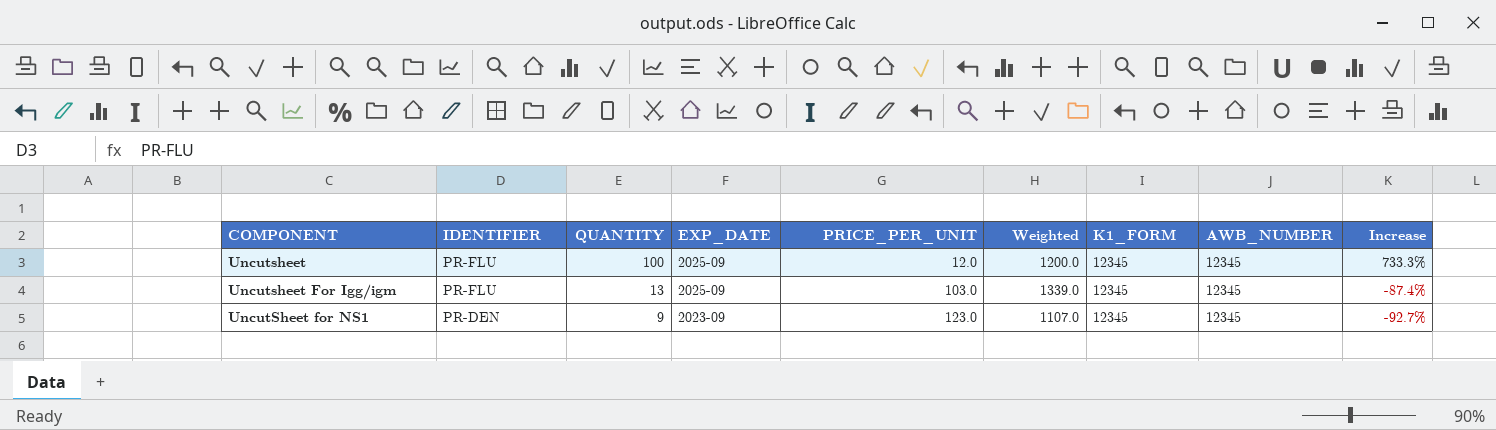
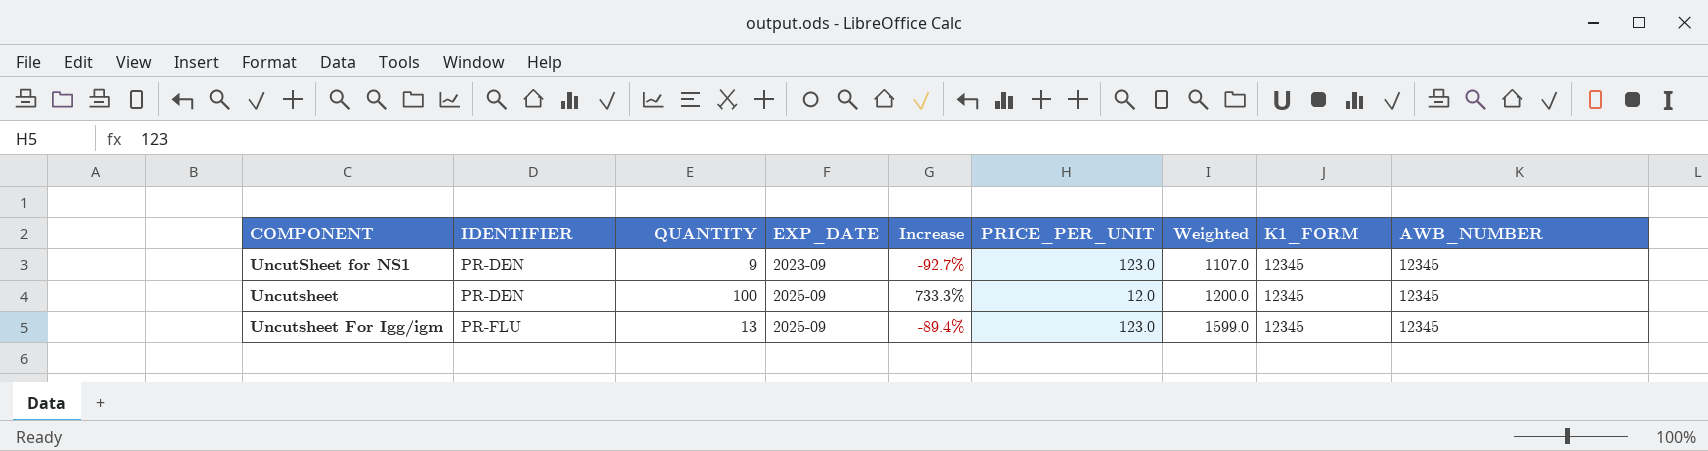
row order: COMPONENT ascending -> IDENTIFIER ascending
column Increase | position: 9 -> 5
Uncutsheet | IDENTIFIER: PR-FLU -> PR-DEN
Uncutsheet For Igg/igm | Increase: -87.4% -> -89.4%
Uncutsheet For Igg/igm | PRICE_PER_UNIT: 103.0 -> 123.0
Uncutsheet For Igg/igm | Weighted: 1339.0 -> 1599.0

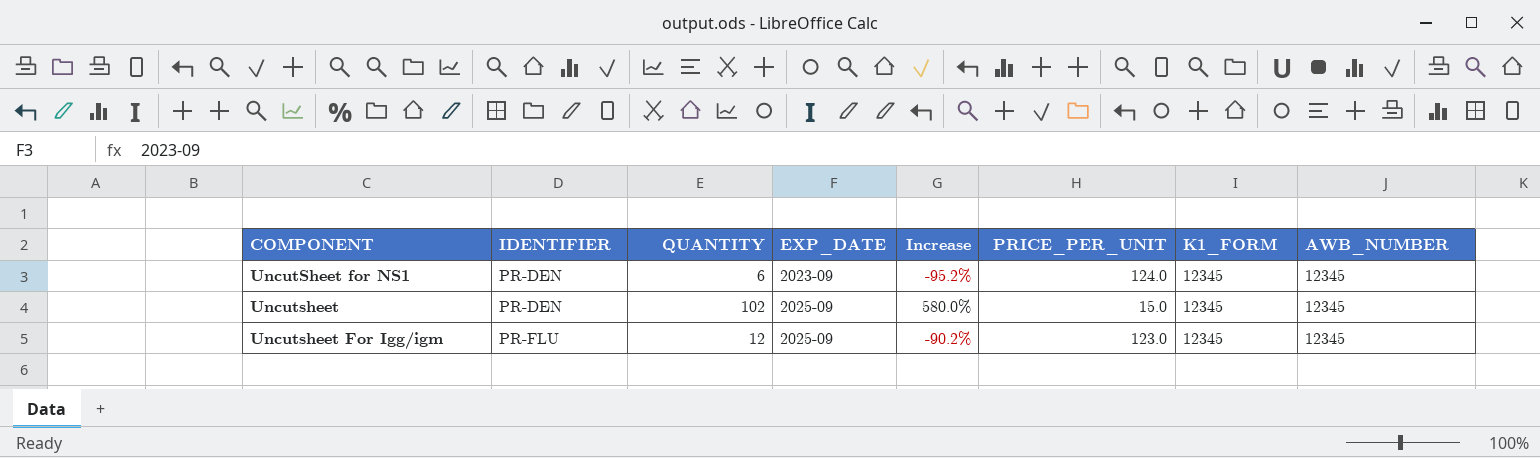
column Weighted | formula: [QUANTITY] * [PRICE_PER_UNIT] -> none
UncutSheet for NS1 | QUANTITY: 9 -> 6
UncutSheet for NS1 | Increase: -92.7% -> -95.2%
UncutSheet for NS1 | PRICE_PER_UNIT: 123.0 -> 124.0
Uncutsheet | QUANTITY: 100 -> 102
Uncutsheet | Increase: 733.3% -> 580.0%
Uncutsheet | PRICE_PER_UNIT: 12.0 -> 15.0
Uncutsheet For Igg/igm | QUANTITY: 13 -> 12
Uncutsheet For Igg/igm | Increase: -89.4% -> -90.2%

